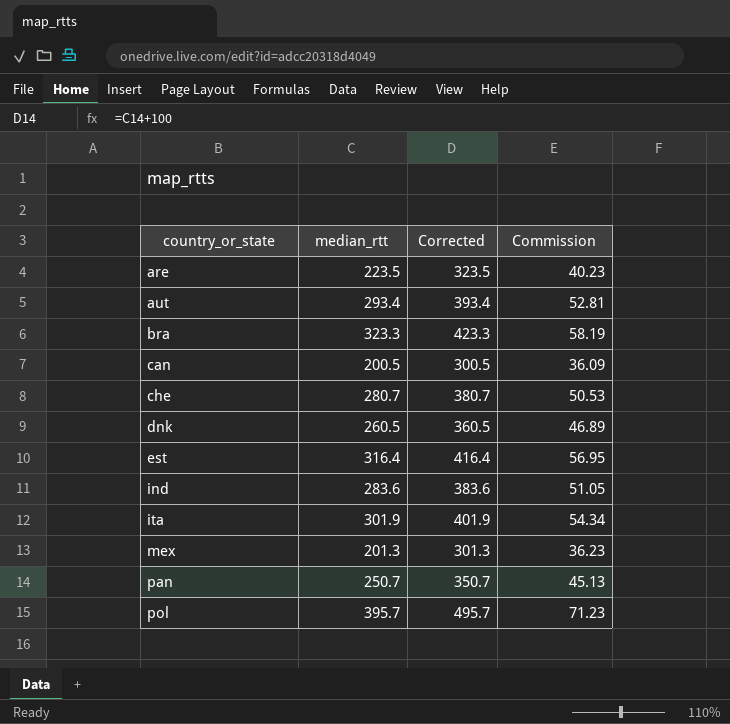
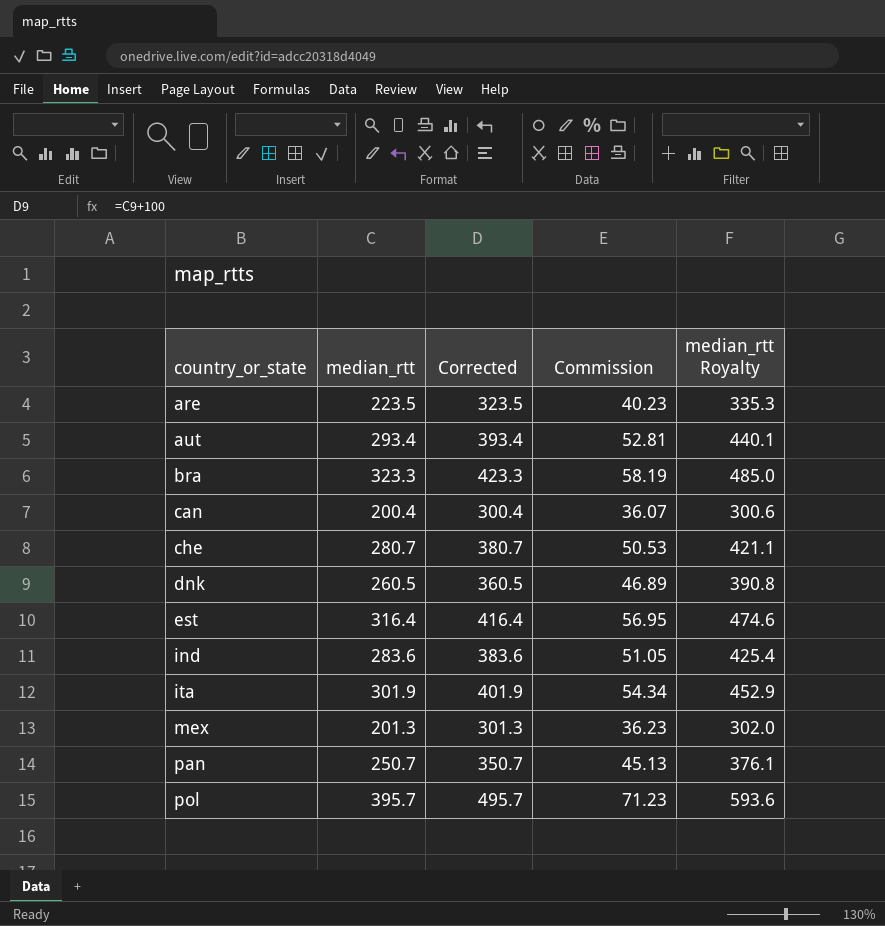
column median_rtt Royalty | formula: none -> [median_rtt] * 1.5
can | median_rtt: 200.5 -> 200.4
can | Corrected: 300.5 -> 300.4
can | Commission: 36.09 -> 36.07

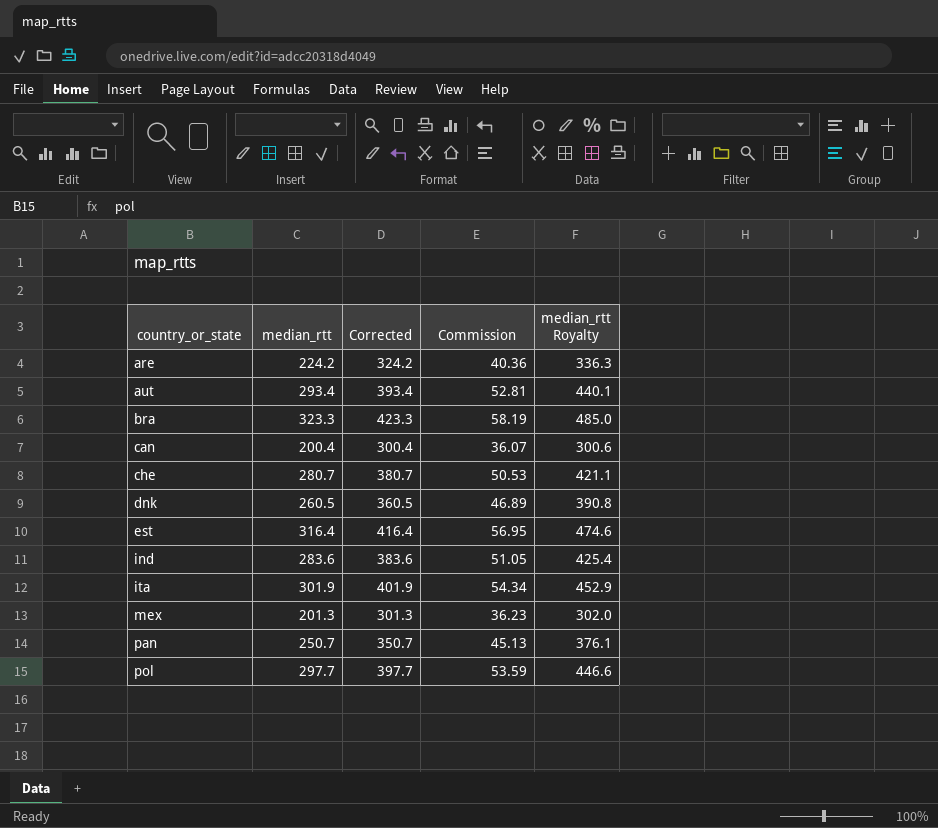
are | median_rtt: 223.5 -> 224.2
are | Corrected: 323.5 -> 324.2
are | Commission: 40.23 -> 40.36
are | median_rtt Royalty: 335.3 -> 336.3
pol | median_rtt: 395.7 -> 297.7
pol | Corrected: 495.7 -> 397.7
pol | Commission: 71.23 -> 53.59
pol | median_rtt Royalty: 593.6 -> 446.6

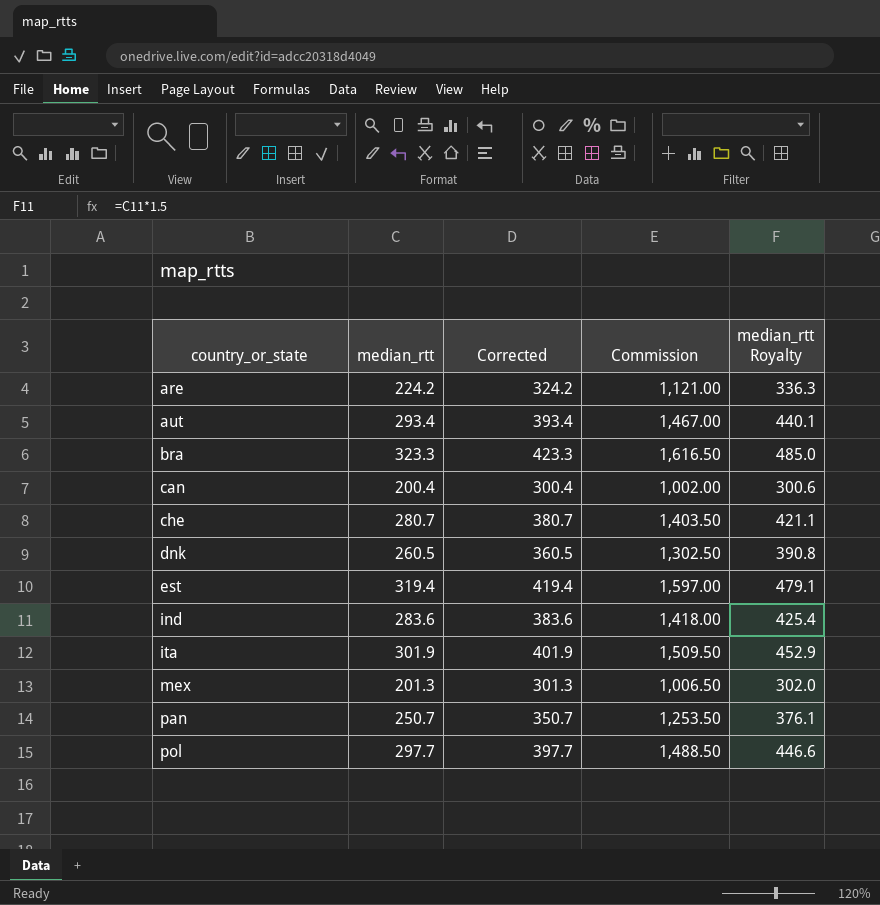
column Commission | formula: [median_rtt] * 0.18 -> [median_rtt] * 5
est | median_rtt: 316.4 -> 319.4
est | Corrected: 416.4 -> 419.4
est | median_rtt Royalty: 474.6 -> 479.1

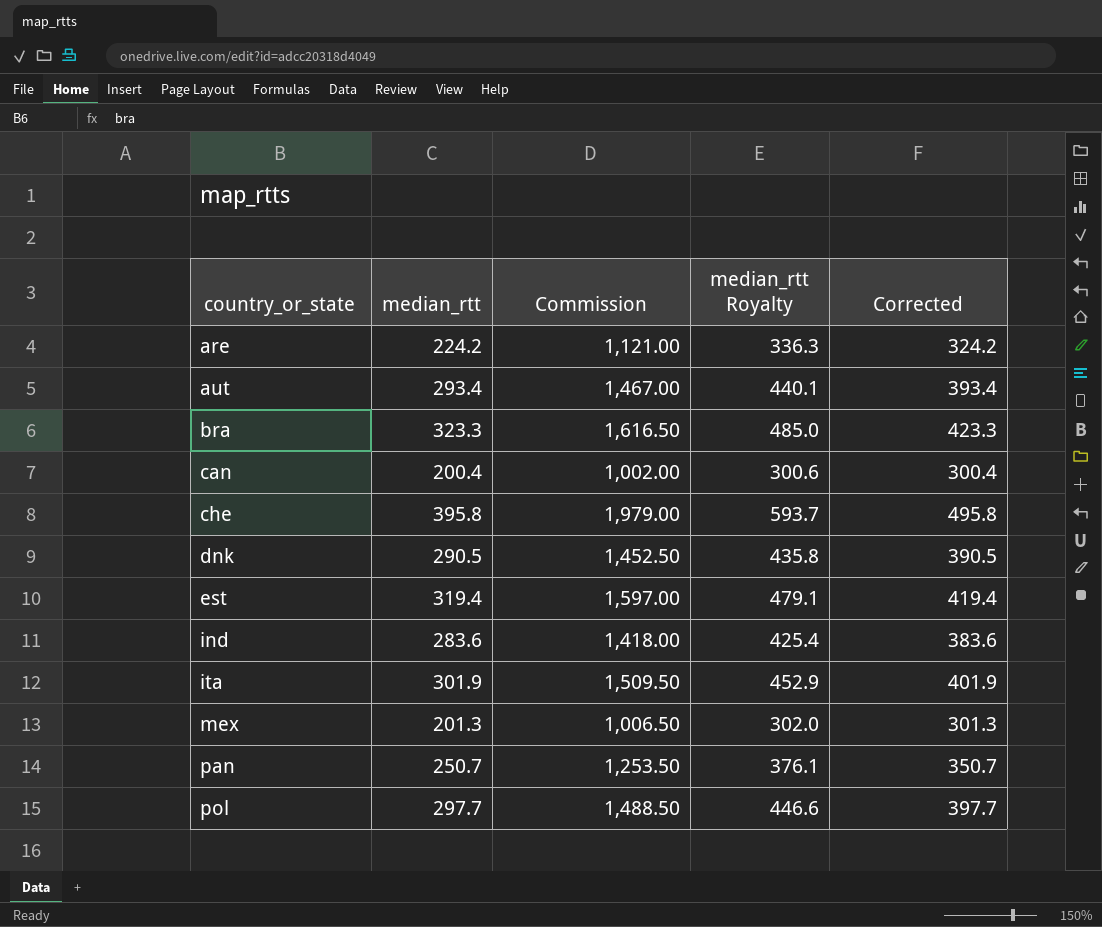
column Corrected | position: 3 -> 5
che | median_rtt: 280.7 -> 395.8
che | Commission: 1,403.50 -> 1,979.00
che | median_rtt Royalty: 421.1 -> 593.7
che | Corrected: 380.7 -> 495.8
dnk | median_rtt: 260.5 -> 290.5
dnk | Commission: 1,302.50 -> 1,452.50
dnk | median_rtt Royalty: 390.8 -> 435.8
dnk | Corrected: 360.5 -> 390.5

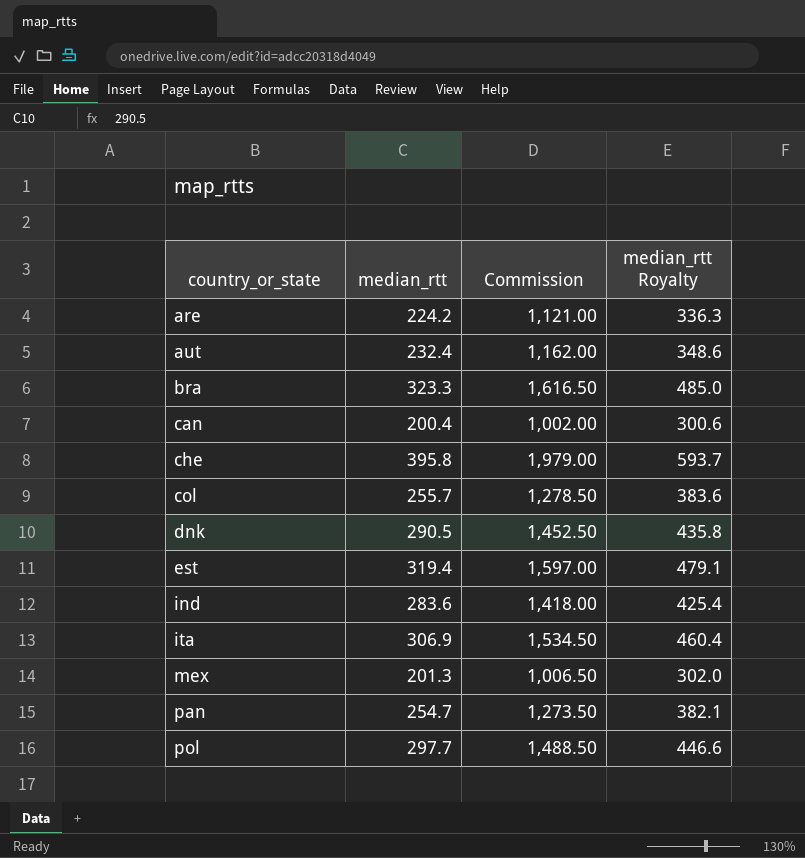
column Corrected | formula: [median_rtt] + 100 -> none
aut | median_rtt: 293.4 -> 232.4
aut | Commission: 1,467.00 -> 1,162.00
aut | median_rtt Royalty: 440.1 -> 348.6
row col: none -> 255.7 | 1,278.50 | 383.6
ita | median_rtt: 301.9 -> 306.9
ita | Commission: 1,509.50 -> 1,534.50
ita | median_rtt Royalty: 452.9 -> 460.4
pan | median_rtt: 250.7 -> 254.7
pan | Commission: 1,253.50 -> 1,273.50
pan | median_rtt Royalty: 376.1 -> 382.1

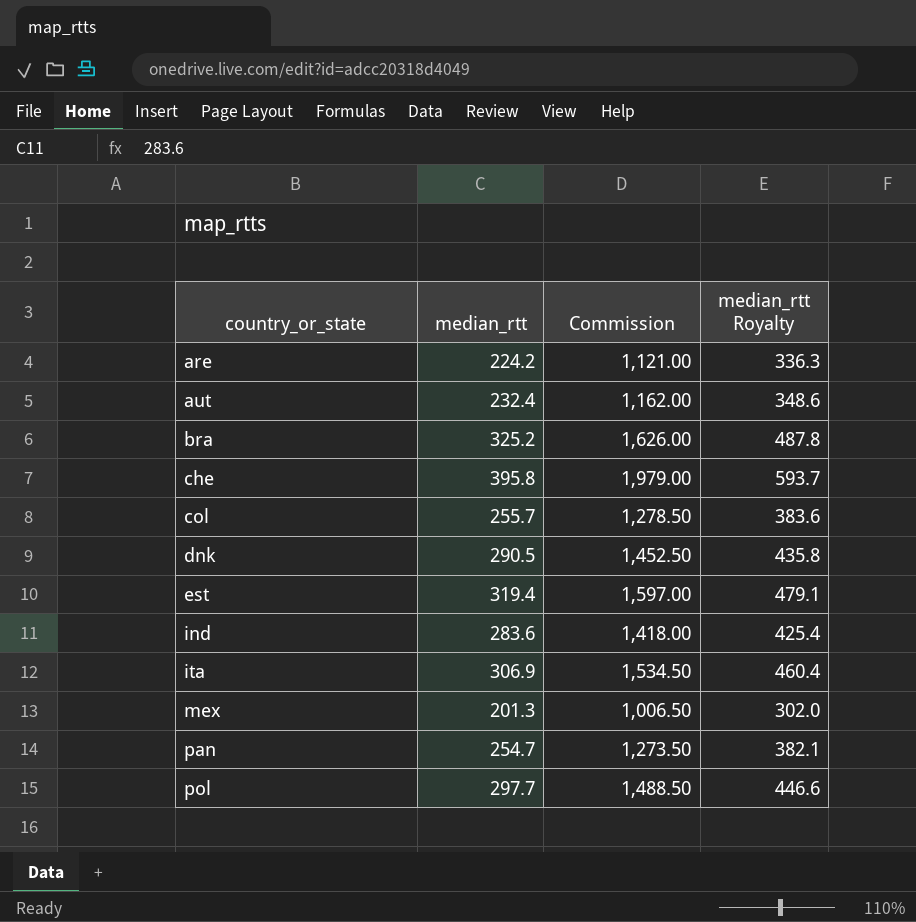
row can: 200.4 | 1,002.00 | 300.6 -> none
bra | median_rtt: 323.3 -> 325.2
bra | Commission: 1,616.50 -> 1,626.00
bra | median_rtt Royalty: 485.0 -> 487.8

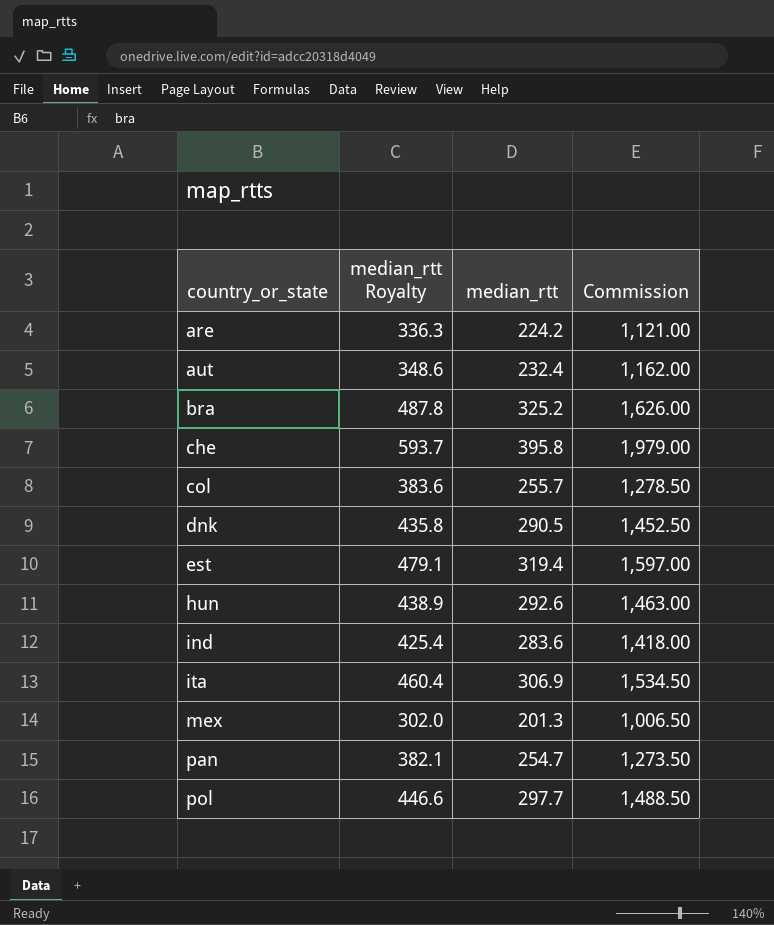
column median_rtt Royalty | position: 4 -> 2
row hun: none -> 438.9 | 292.6 | 1,463.00

